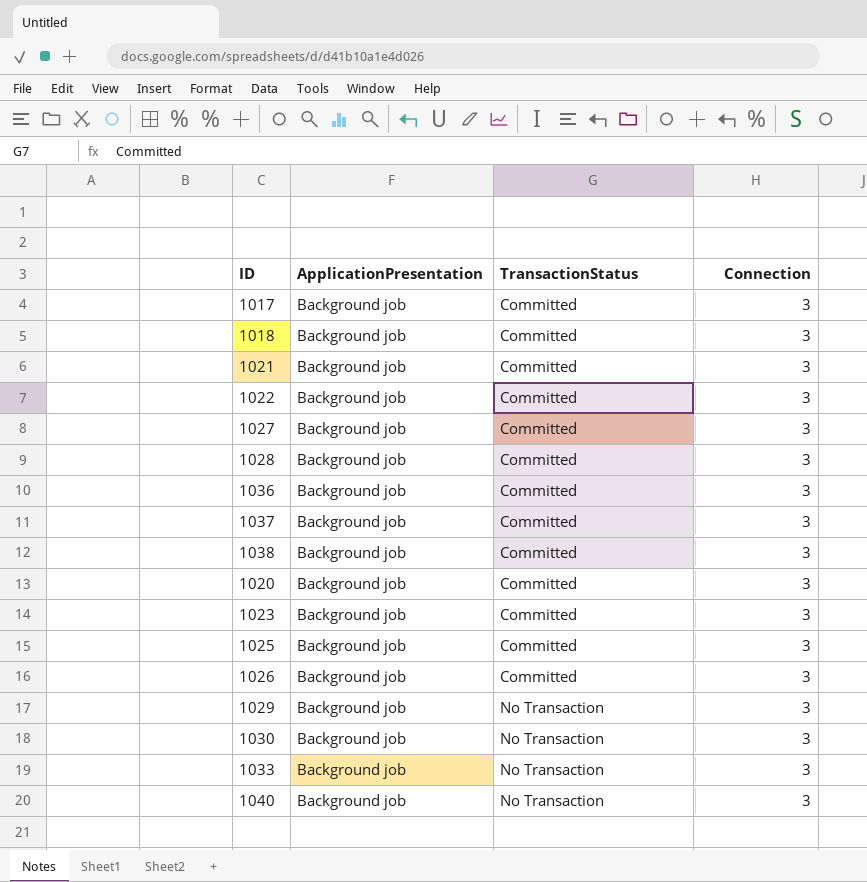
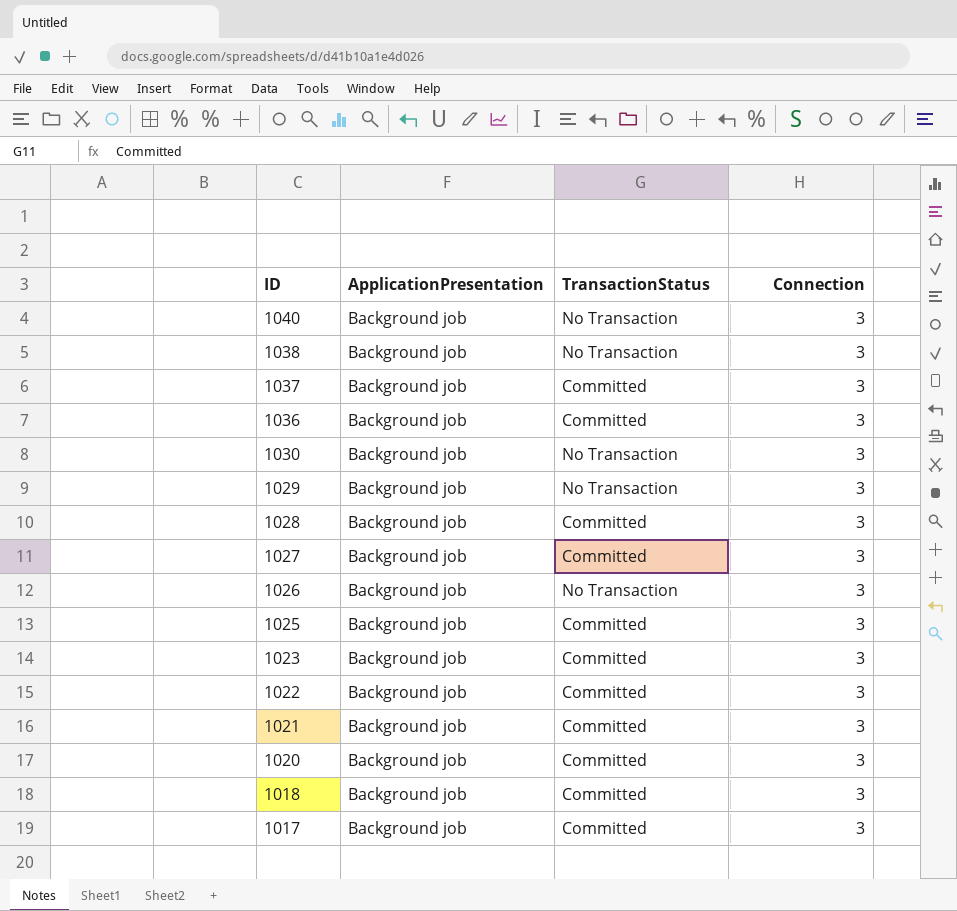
row order: TransactionStatus ascending -> ID descending
row 1033: Background job | No Transaction | 3 -> none
1038 | TransactionStatus: Committed -> No Transaction
1026 | TransactionStatus: Committed -> No Transaction

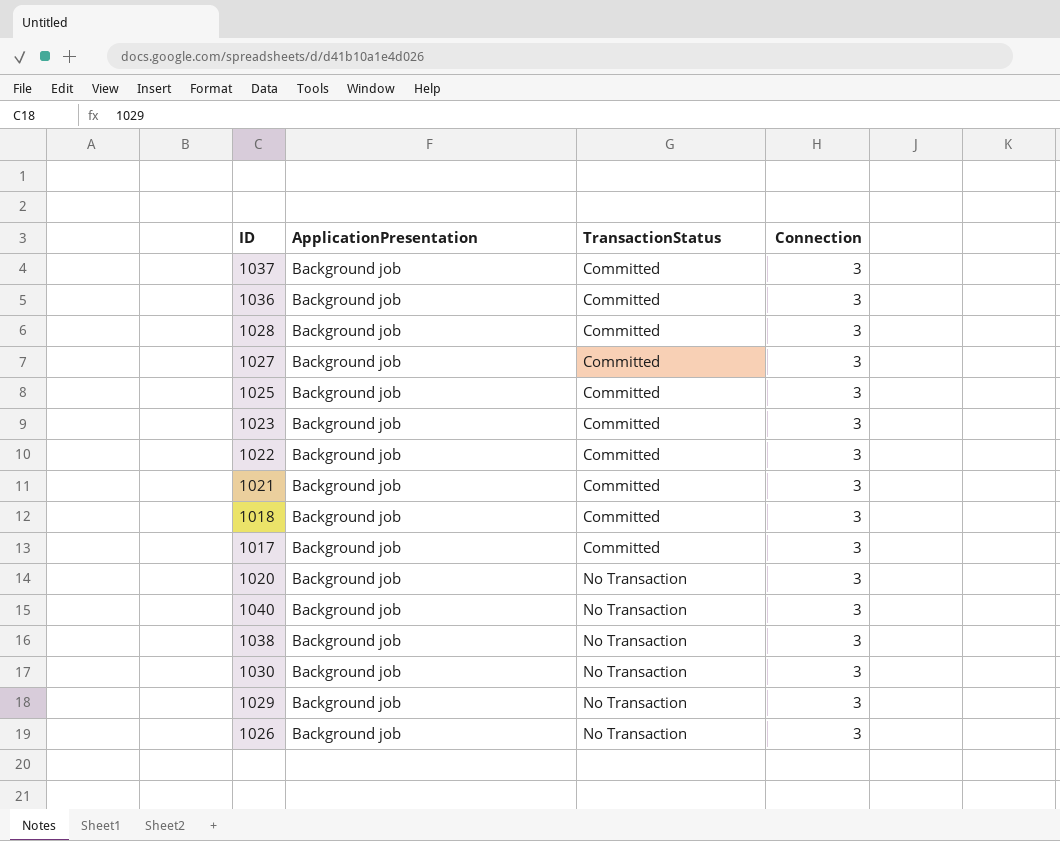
row order: ID descending -> TransactionStatus ascending
1020 | TransactionStatus: Committed -> No Transaction

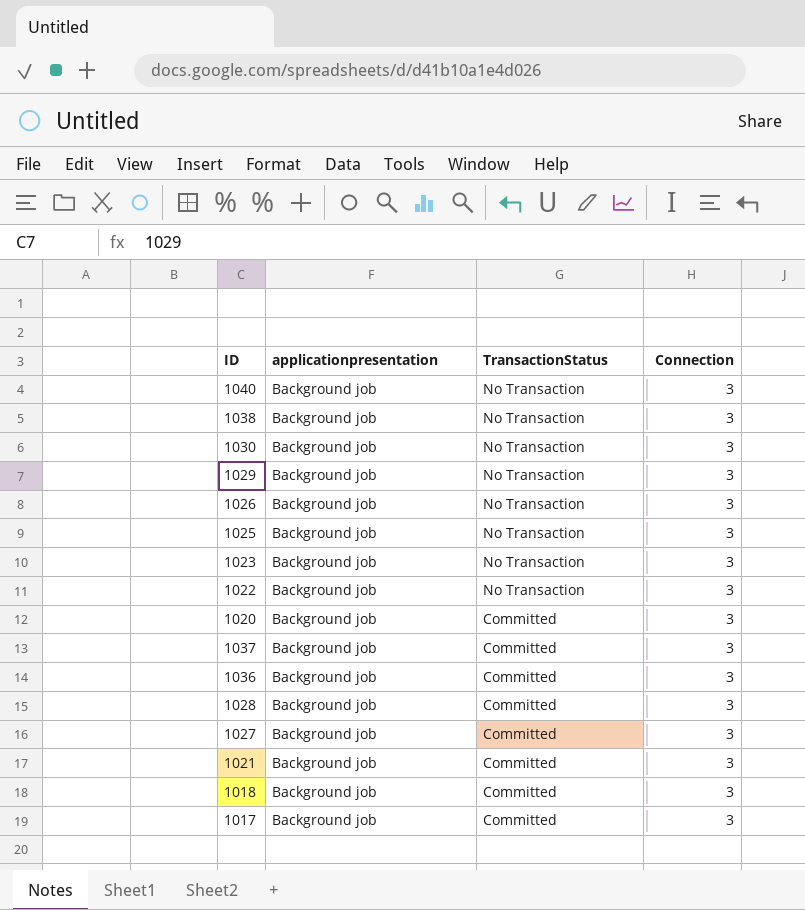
row order: TransactionStatus ascending -> TransactionStatus descending
column name: ApplicationPresentation -> applicationpresentation
1025 | TransactionStatus: Committed -> No Transaction
1023 | TransactionStatus: Committed -> No Transaction
1022 | TransactionStatus: Committed -> No Transaction
1020 | TransactionStatus: No Transaction -> Committed

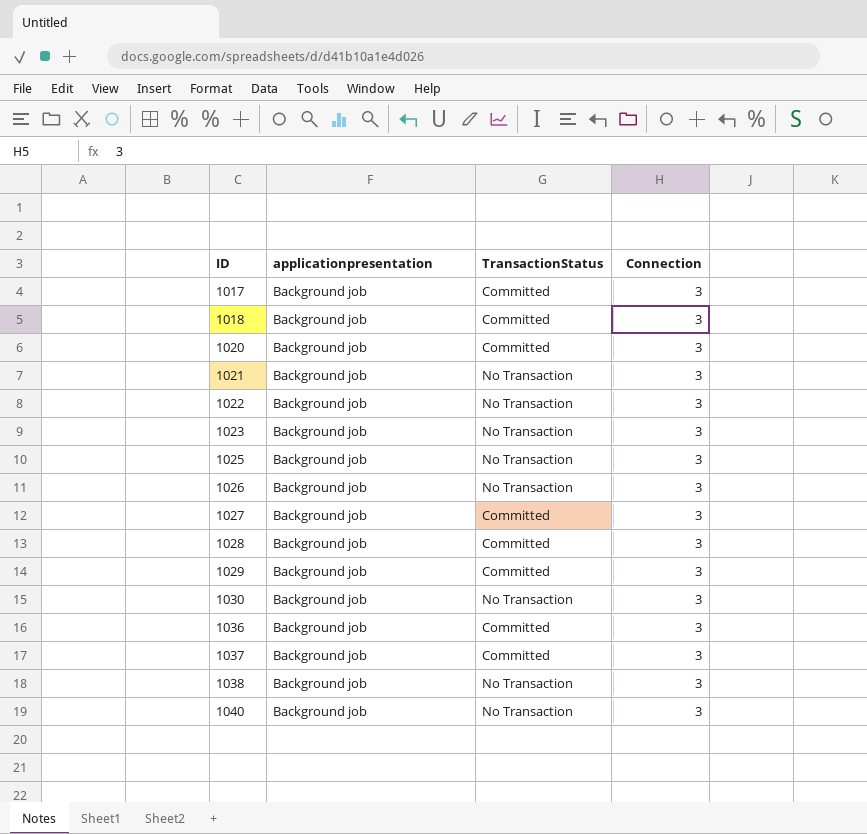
row order: TransactionStatus descending -> ID ascending
1021 | TransactionStatus: Committed -> No Transaction
1029 | TransactionStatus: No Transaction -> Committed

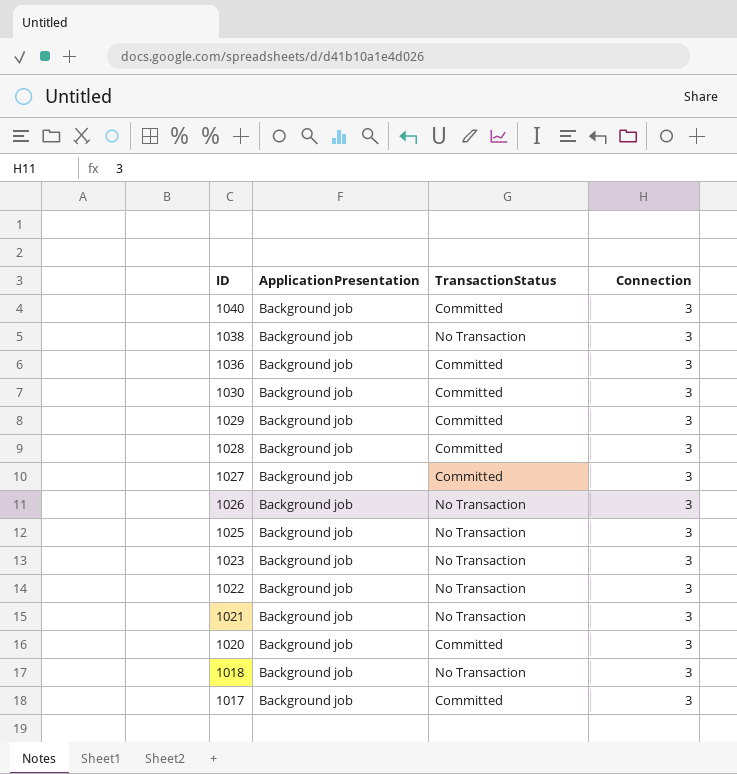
row order: ID ascending -> ID descending
column name: applicationpresentation -> ApplicationPresentation
row 1037: Background job | Committed | 3 -> none
1040 | TransactionStatus: No Transaction -> Committed
1030 | TransactionStatus: No Transaction -> Committed
1018 | TransactionStatus: Committed -> No Transaction

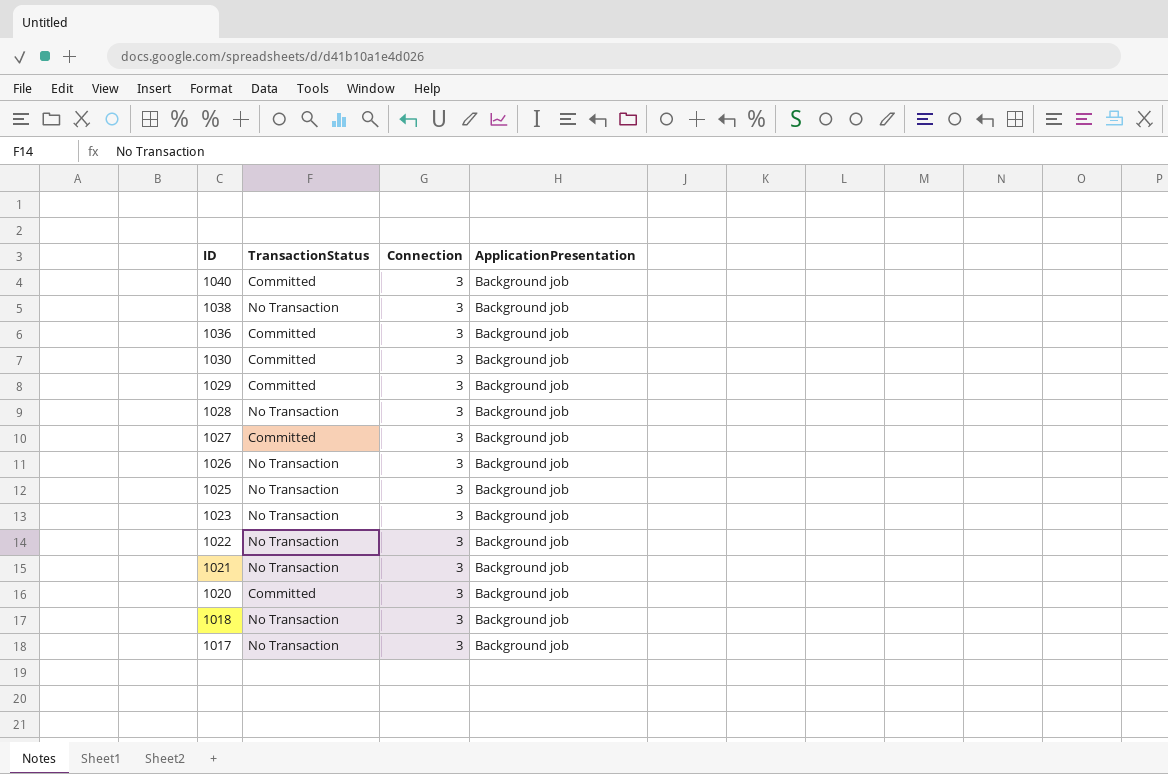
column ApplicationPresentation | position: 2 -> 4
1028 | TransactionStatus: Committed -> No Transaction
1017 | TransactionStatus: Committed -> No Transaction

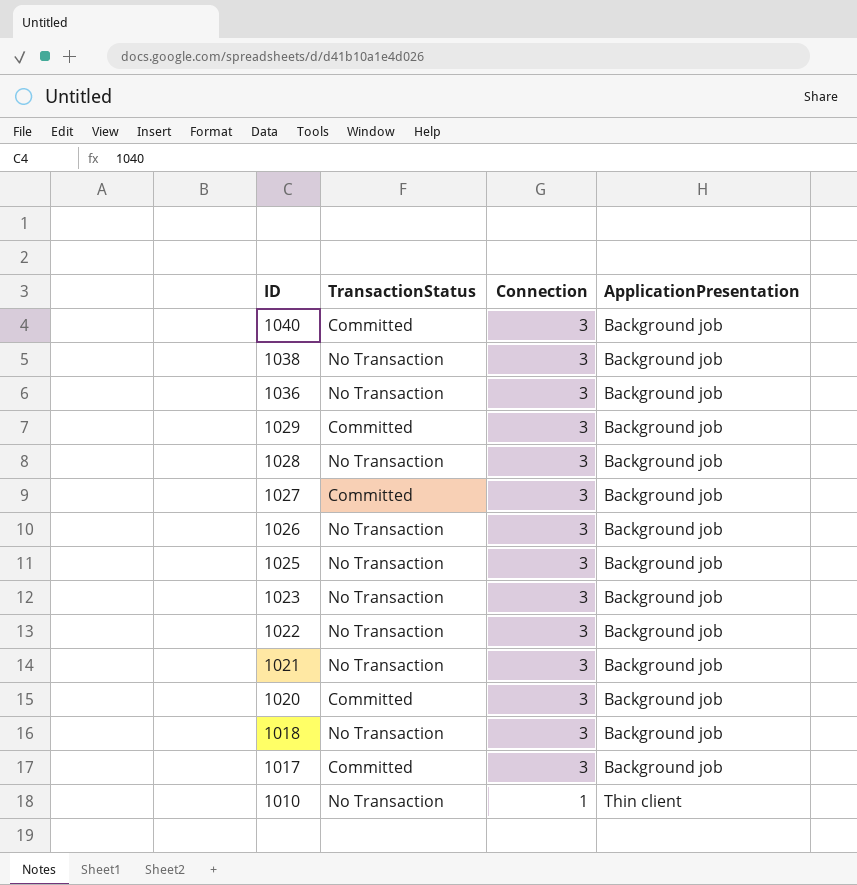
row 1030: Committed | 3 | Background job -> none
1036 | TransactionStatus: Committed -> No Transaction
1017 | TransactionStatus: No Transaction -> Committed
row 1010: none -> No Transaction | 1 | Thin client

